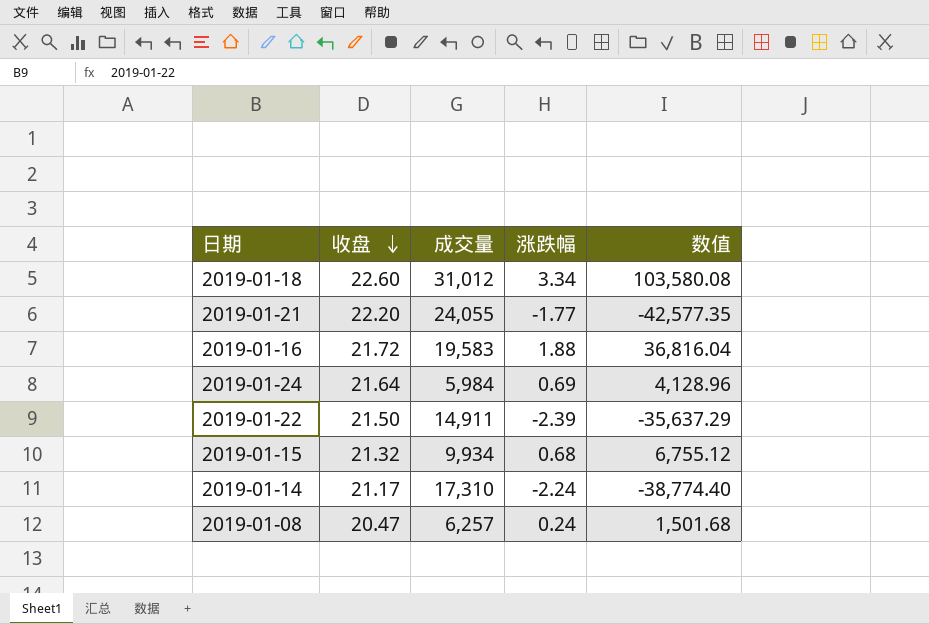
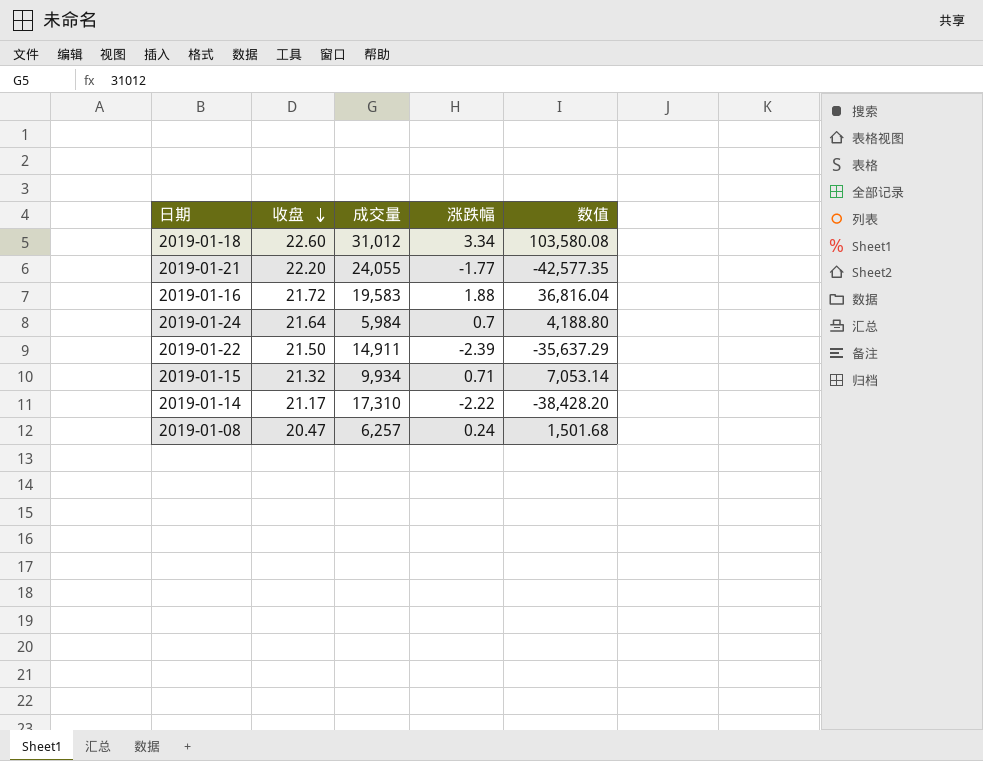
2019-01-24 | 涨跌幅: 0.69 -> 0.7
2019-01-24 | 数值: 4,128.96 -> 4,188.80
2019-01-15 | 涨跌幅: 0.68 -> 0.71
2019-01-15 | 数值: 6,755.12 -> 7,053.14
2019-01-14 | 涨跌幅: -2.24 -> -2.22
2019-01-14 | 数值: -38,774.40 -> -38,428.20

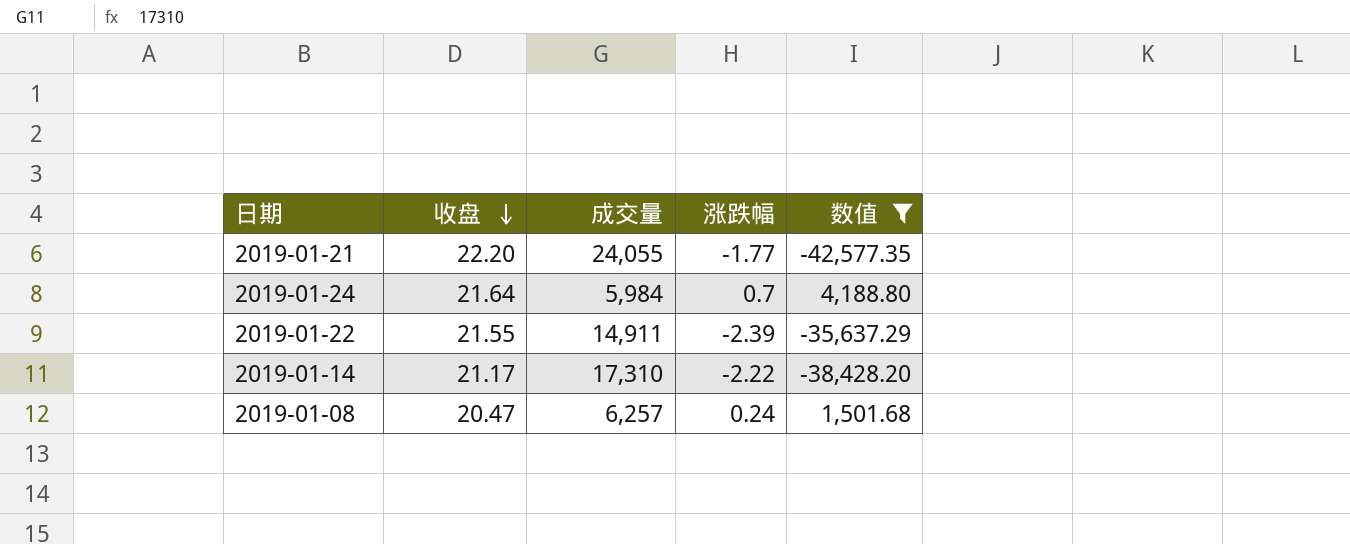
filter: none -> 数值 <= 4,188.80
2019-01-22 | 收盘: 21.50 -> 21.55

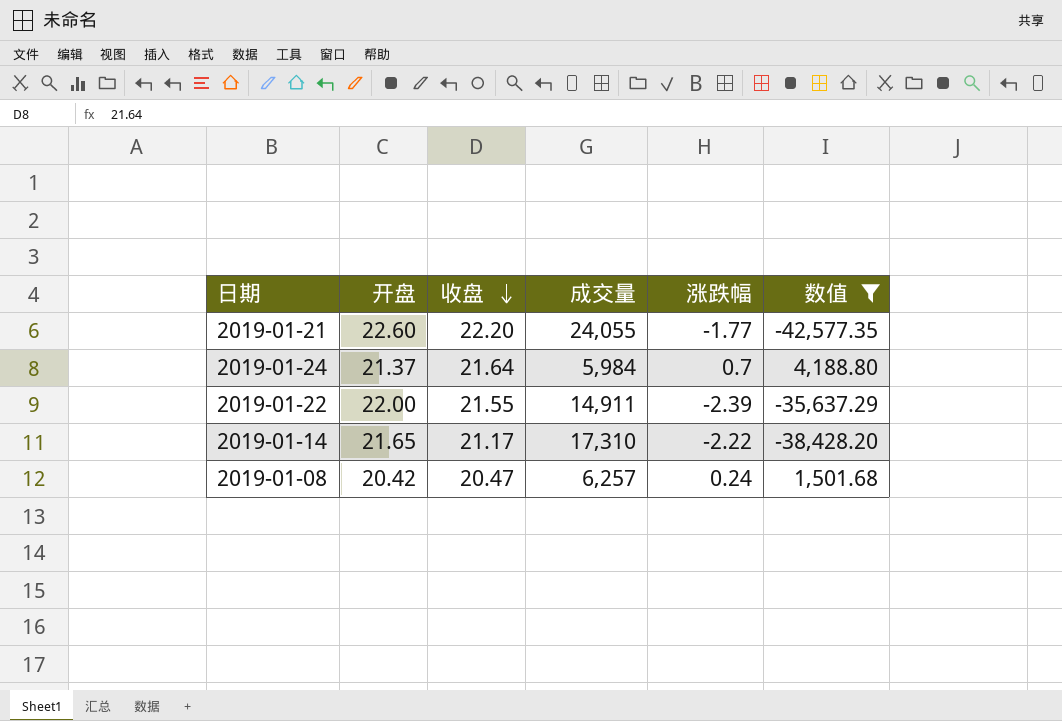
column 开盘 | position: none -> 2

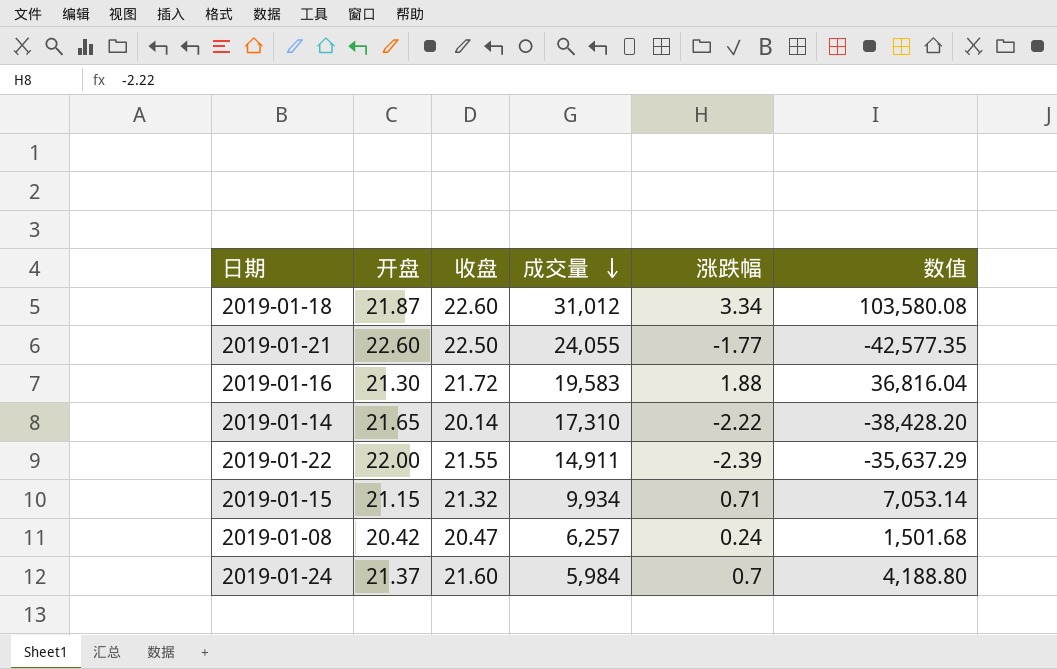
filter: 数值 <= 4,188.80 -> none
row order: 收盘 descending -> 成交量 descending
2019-01-21 | 收盘: 22.20 -> 22.50
2019-01-14 | 收盘: 21.17 -> 20.14
2019-01-24 | 收盘: 21.64 -> 21.60

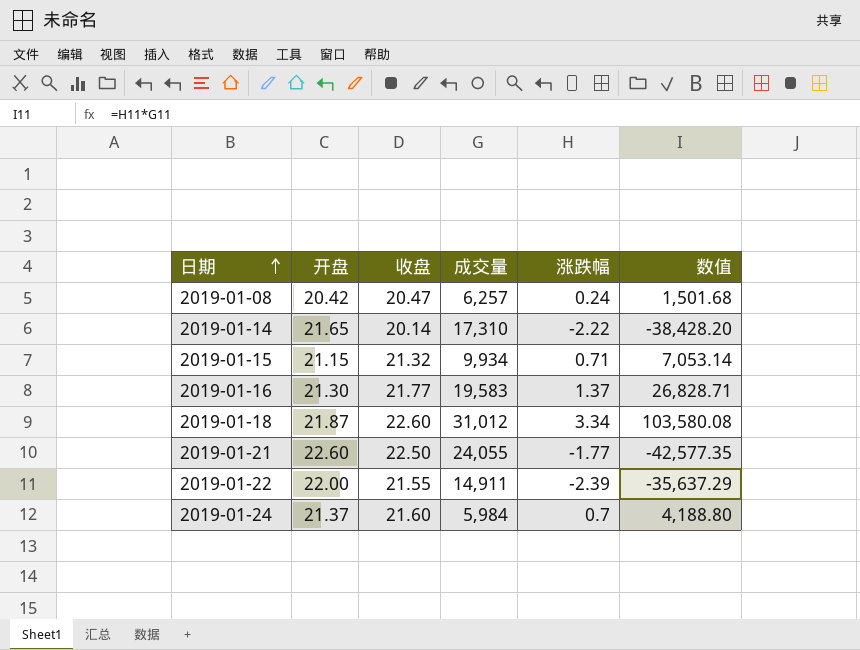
row order: 成交量 descending -> 日期 ascending
2019-01-16 | 收盘: 21.72 -> 21.77
2019-01-16 | 涨跌幅: 1.88 -> 1.37
2019-01-16 | 数值: 36,816.04 -> 26,828.71

